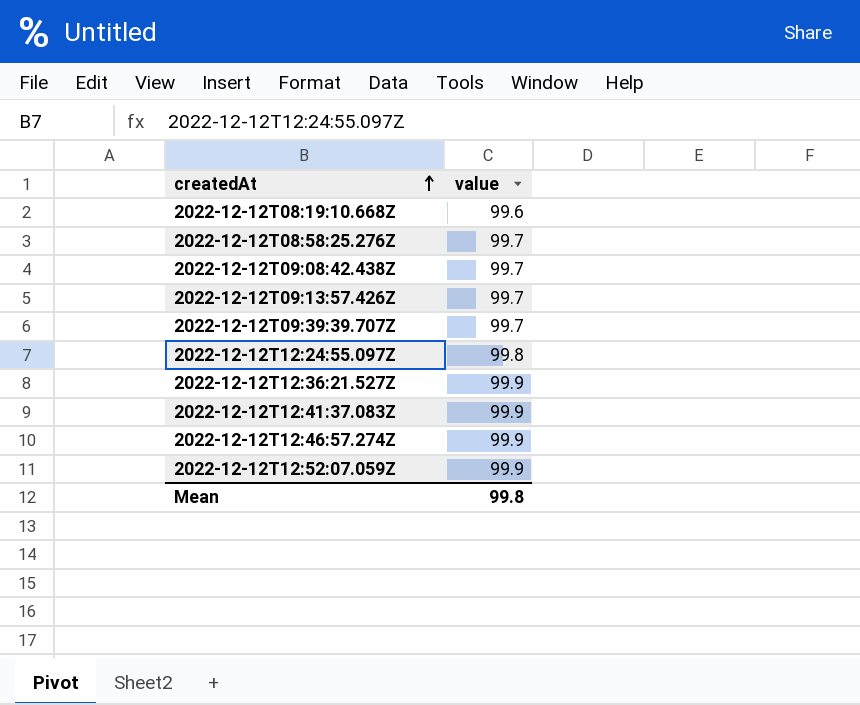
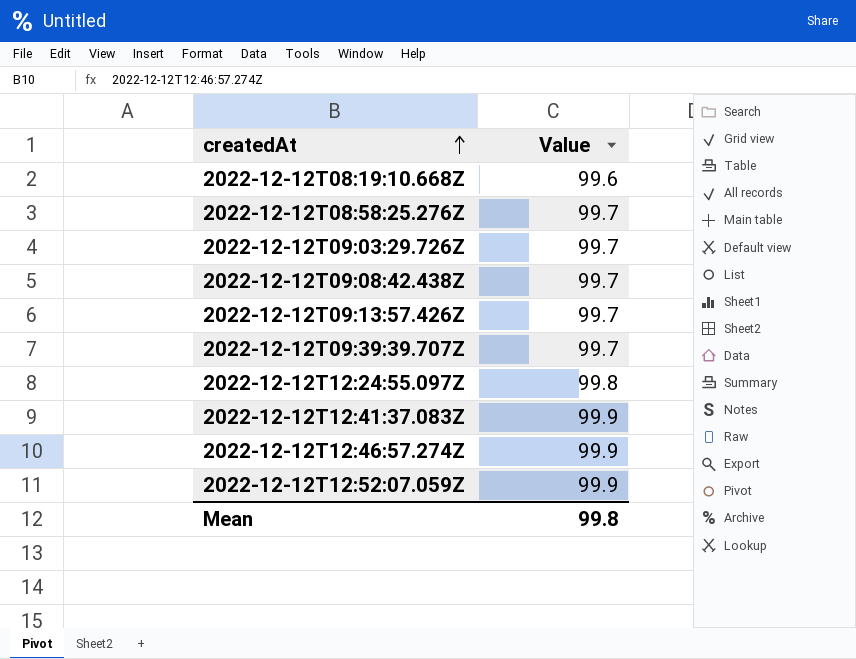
column name: value -> Value
row 2022-12-12T12:36:21.527Z: 99.9 -> none
row 2022-12-12T09:03:29.726Z: none -> 99.7

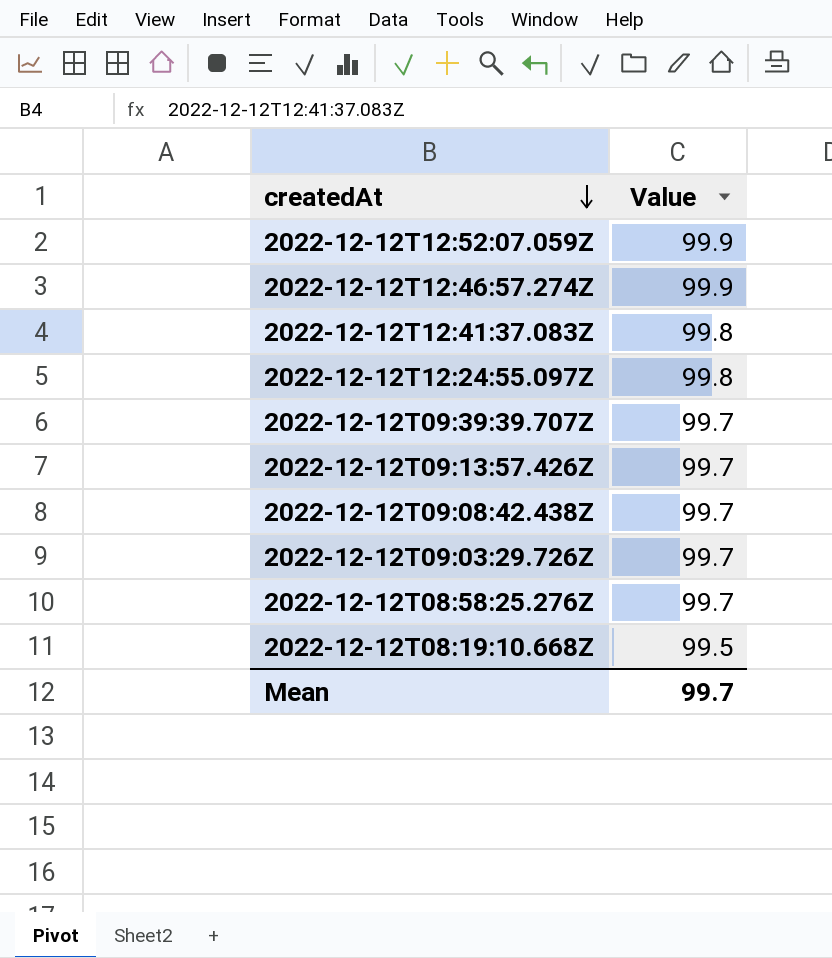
row order: createdAt ascending -> createdAt descending
2022-12-12T12:41:37.083Z | Value: 99.9 -> 99.8
2022-12-12T08:19:10.668Z | Value: 99.6 -> 99.5
Mean | Value: 99.8 -> 99.7

